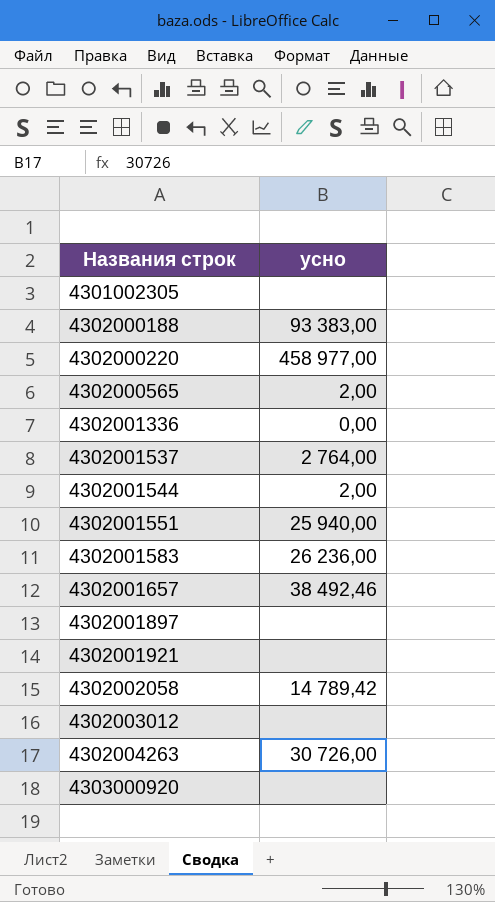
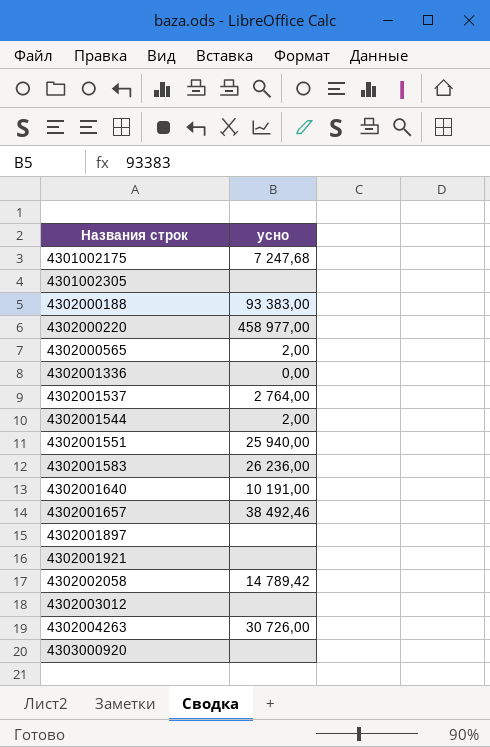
row 4301002175: none -> 7 247,68
row 4302001640: none -> 10 191,00

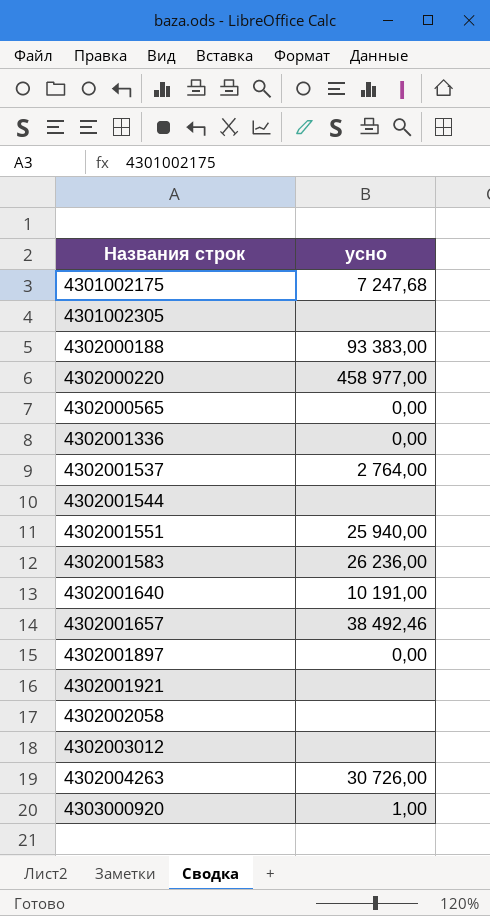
4302000565 | усно: 2,00 -> 0,00
4302001544 | усно: 2,00 -> none
4302001897 | усно: none -> 0,00
4302002058 | усно: 14 789,42 -> none
4303000920 | усно: none -> 1,00

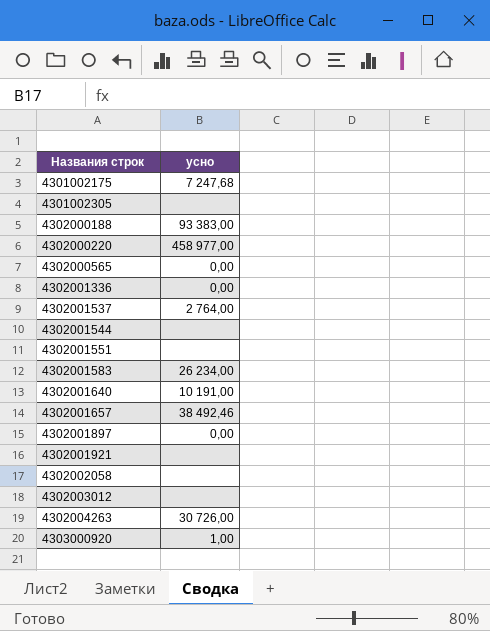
4302001551 | усно: 25 940,00 -> none
4302001583 | усно: 26 236,00 -> 26 234,00

